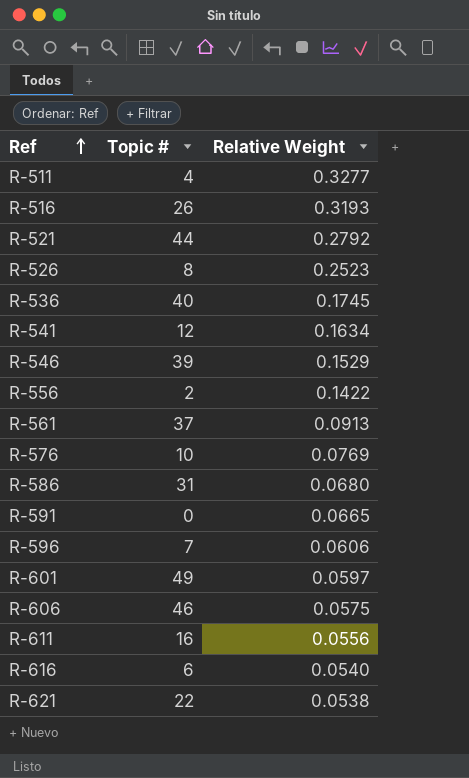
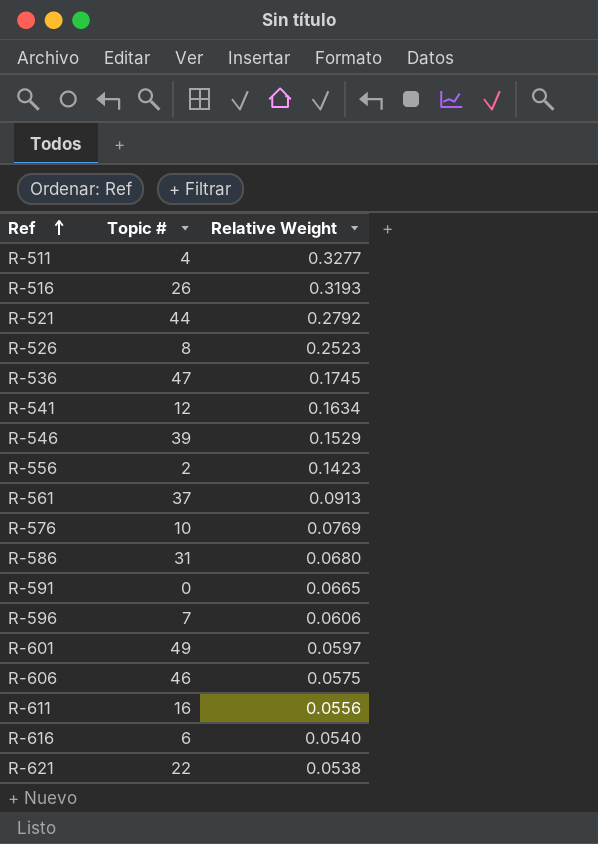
R-536 | Topic #: 40 -> 47
R-556 | Relative Weight: 0.1422 -> 0.1423

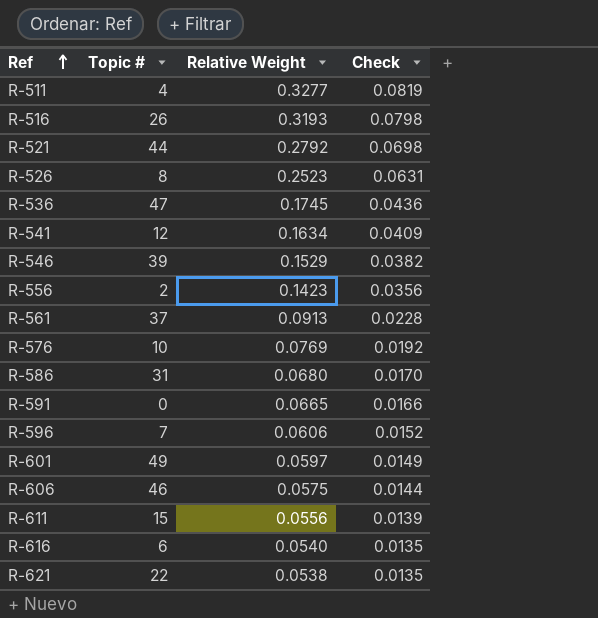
column Check | formula: none -> [Relative Weight] * 0.25
R-611 | Topic #: 16 -> 15

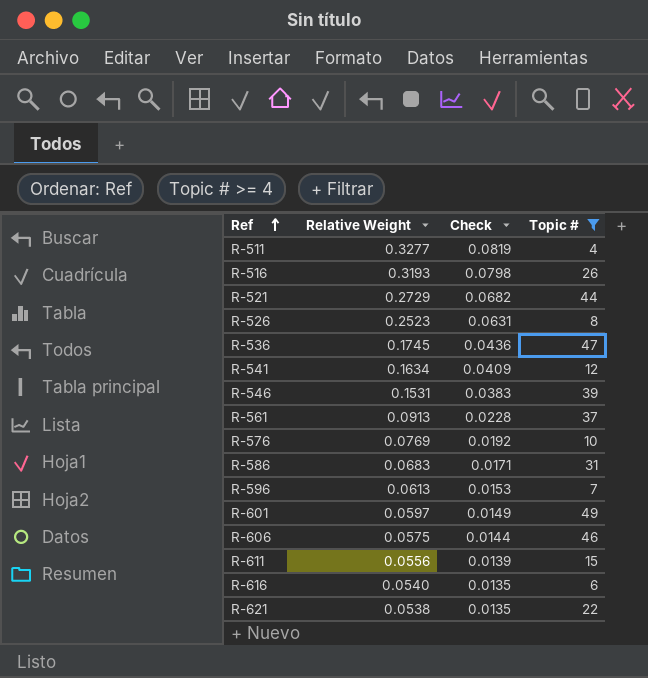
filter: none -> Topic # >= 4
column Topic # | position: 2 -> 4
R-521 | Relative Weight: 0.2792 -> 0.2729
R-521 | Check: 0.0698 -> 0.0682
R-546 | Relative Weight: 0.1529 -> 0.1531
R-546 | Check: 0.0382 -> 0.0383
R-586 | Relative Weight: 0.0680 -> 0.0683
R-586 | Check: 0.0170 -> 0.0171
R-596 | Relative Weight: 0.0606 -> 0.0613
R-596 | Check: 0.0152 -> 0.0153

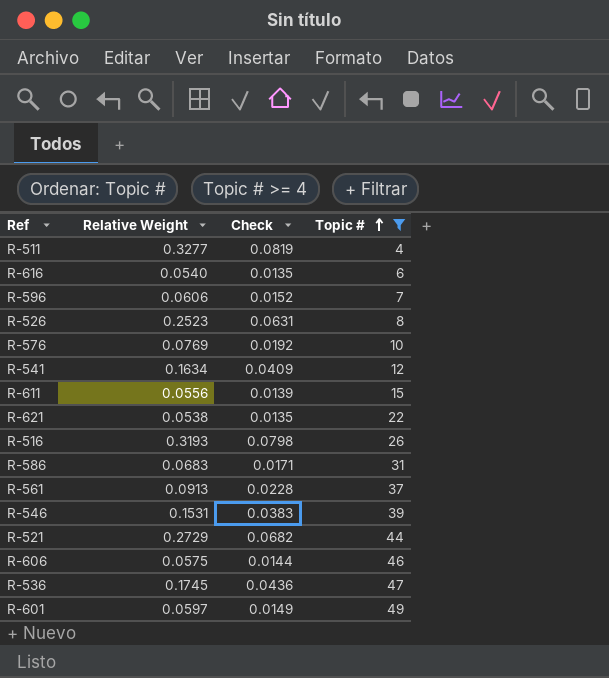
row order: Ref ascending -> Topic # ascending
R-596 | Relative Weight: 0.0613 -> 0.0606
R-596 | Check: 0.0153 -> 0.0152

